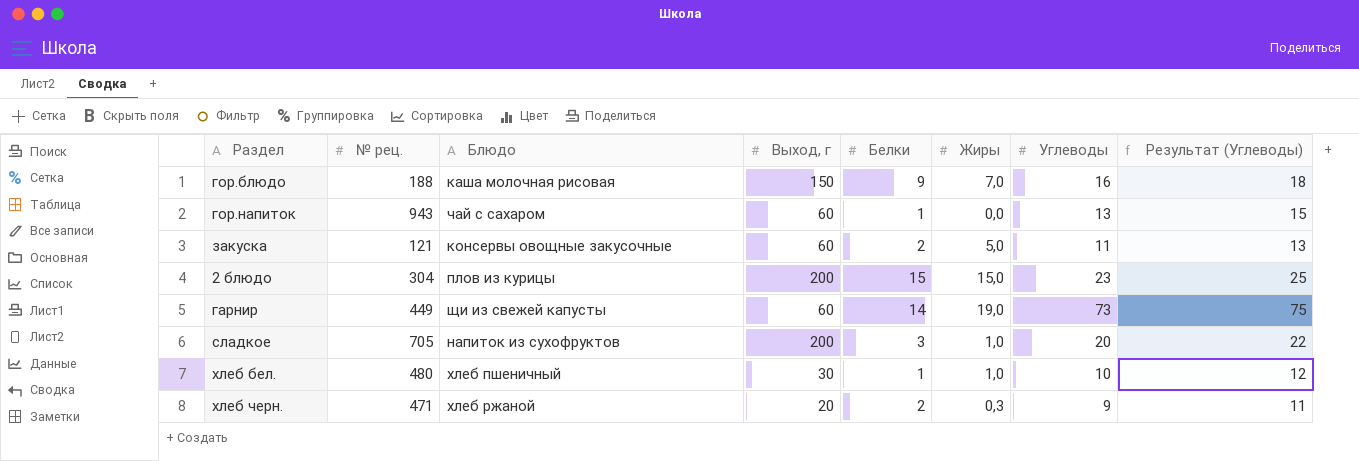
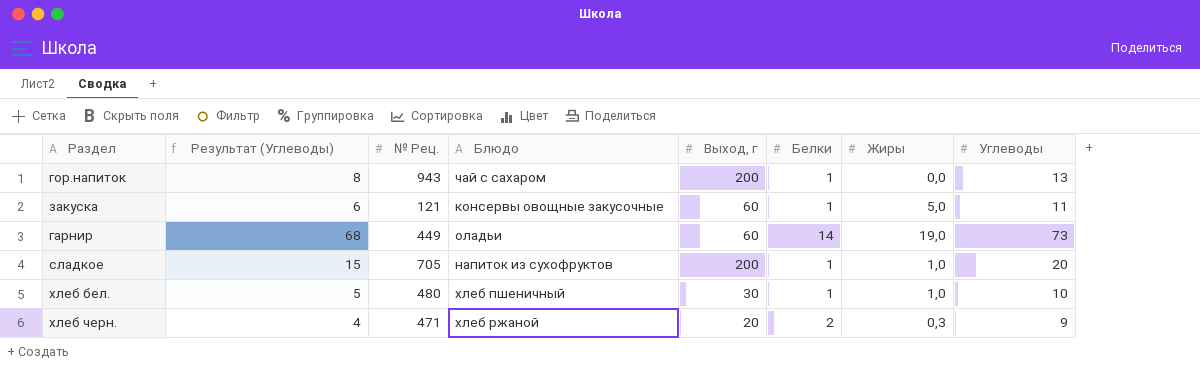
column Результат (Углеводы) | formula: [Углеводы] + 2 -> [Углеводы] - 5
column Результат (Углеводы) | position: 8 -> 2
column name: № рец. -> № Рец.
row гор.блюдо: 188 | каша молочная рисовая | 150 | 9 | 7,0 | 16 | 18 -> none
row 2 блюдо: 304 | плов из курицы | 200 | 15 | 15,0 | 23 | 25 -> none
гор.напиток | Выход, г: 60 -> 200
закуска | Белки: 2 -> 1
гарнир | Блюдо: щи из свежей капусты -> оладьи
сладкое | Белки: 3 -> 1

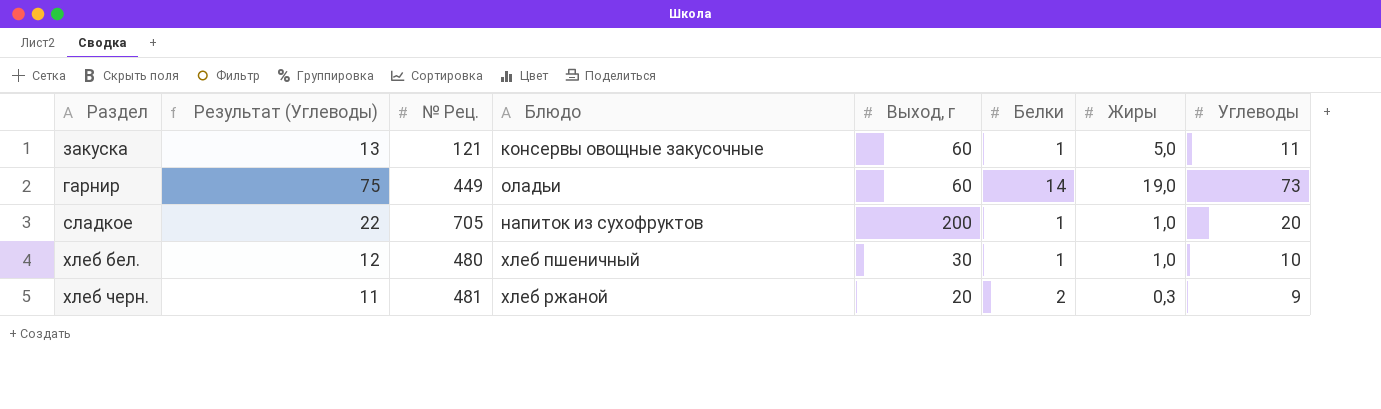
column Результат (Углеводы) | formula: [Углеводы] - 5 -> [Углеводы] + 2
row гор.напиток: 8 | 943 | чай с сахаром | 200 | 1 | 0,0 | 13 -> none
хлеб черн. | № Рец.: 471 -> 481

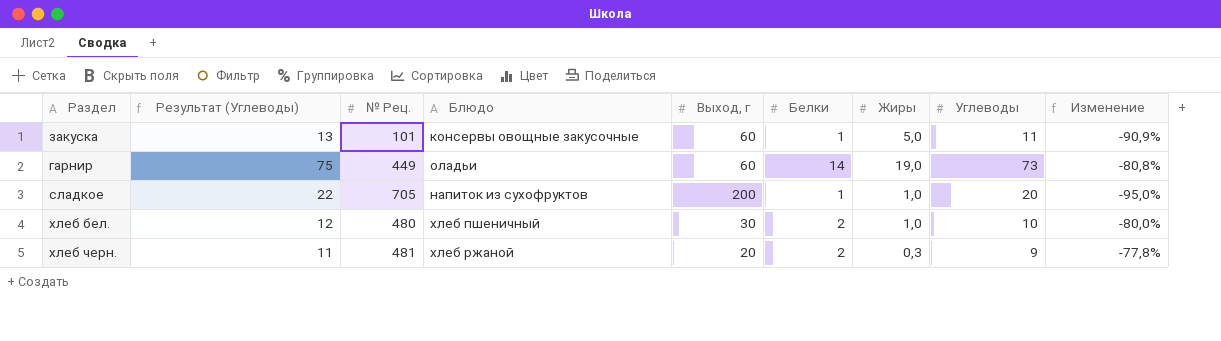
column Изменение | formula: none -> ([Белки] - [Углеводы]) / [Углеводы]
закуска | № Рец.: 121 -> 101
хлеб бел. | Белки: 1 -> 2

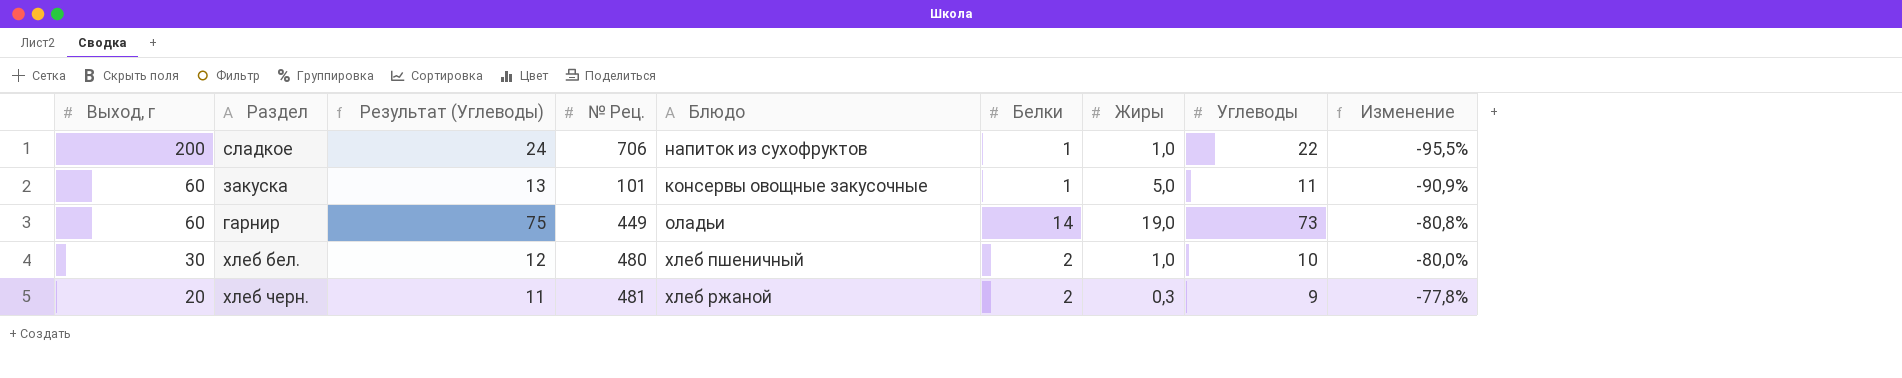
row order: none -> Выход, г descending
column Выход, г | position: 5 -> 1
сладкое | Результат (Углеводы): 22 -> 24
сладкое | № Рец.: 705 -> 706
сладкое | Углеводы: 20 -> 22
сладкое | Изменение: -95,0% -> -95,5%

